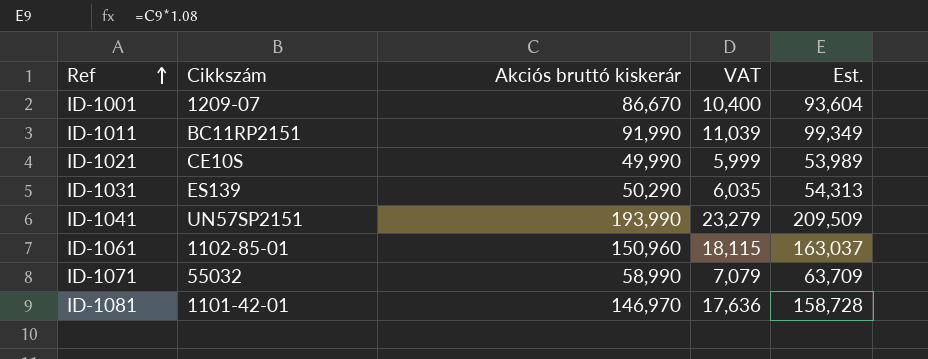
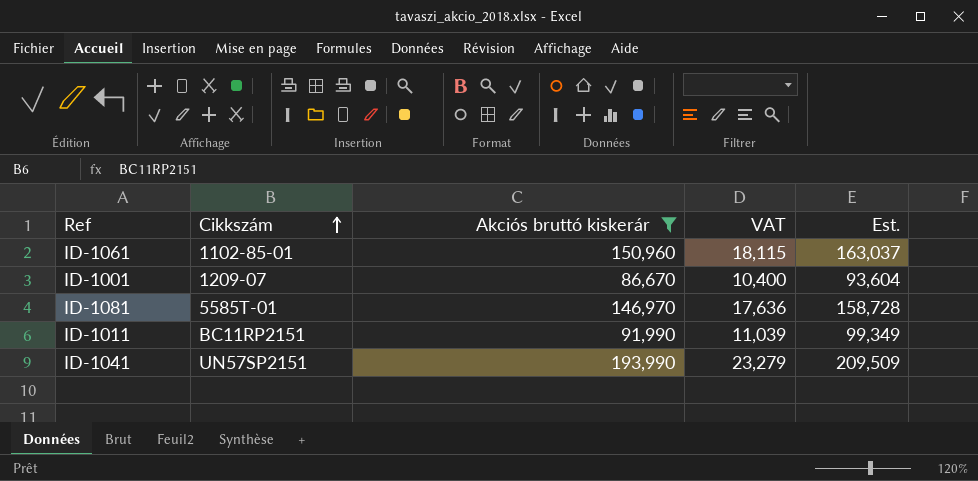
filter: none -> Akciós bruttó kiskerár >= 86,670
row order: Ref ascending -> Cikkszám ascending
ID-1081 | Cikkszám: 1101-42-01 -> 5585T-01

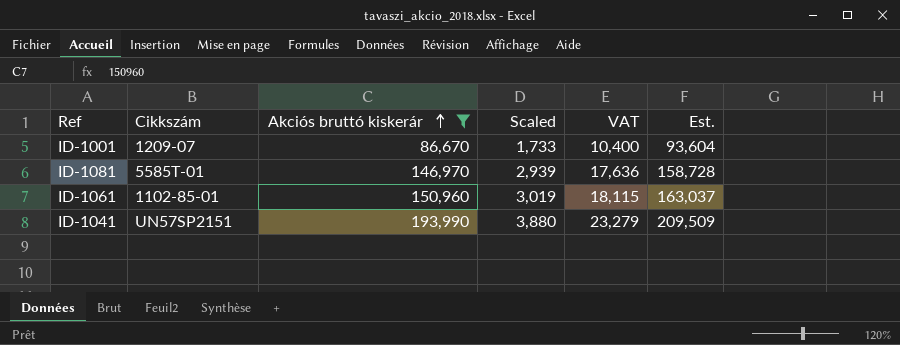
row order: Cikkszám ascending -> Akciós bruttó kiskerár ascending
column Scaled | formula: none -> [Akciós bruttó kiskerár] * 0.02
row ID-1011: BC11RP2151 | 91,990 | 11,039 | 99,349 -> none

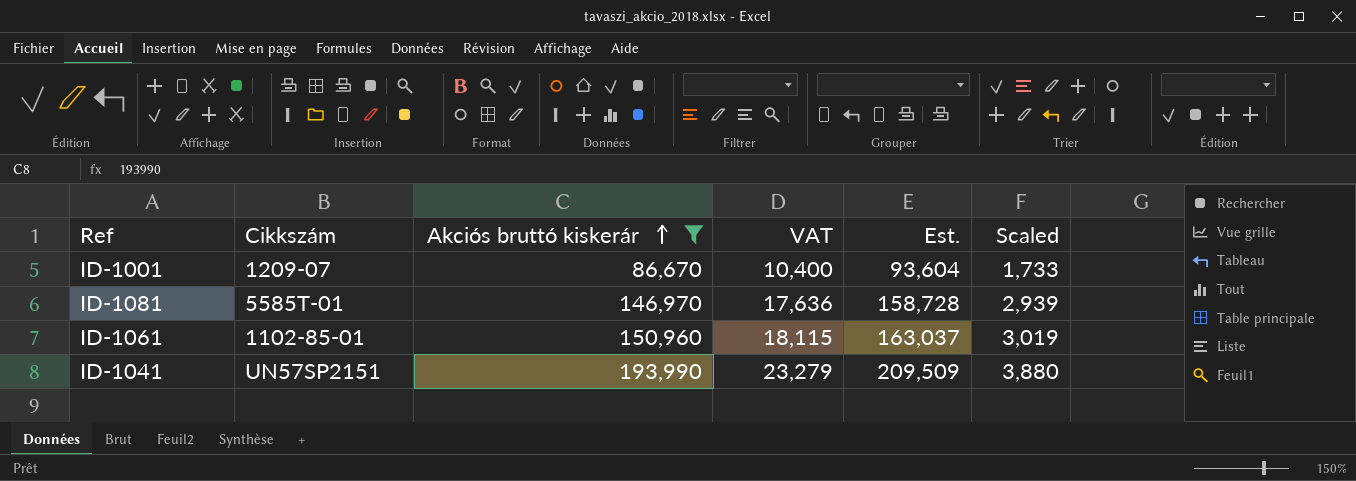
column Scaled | position: 4 -> 6

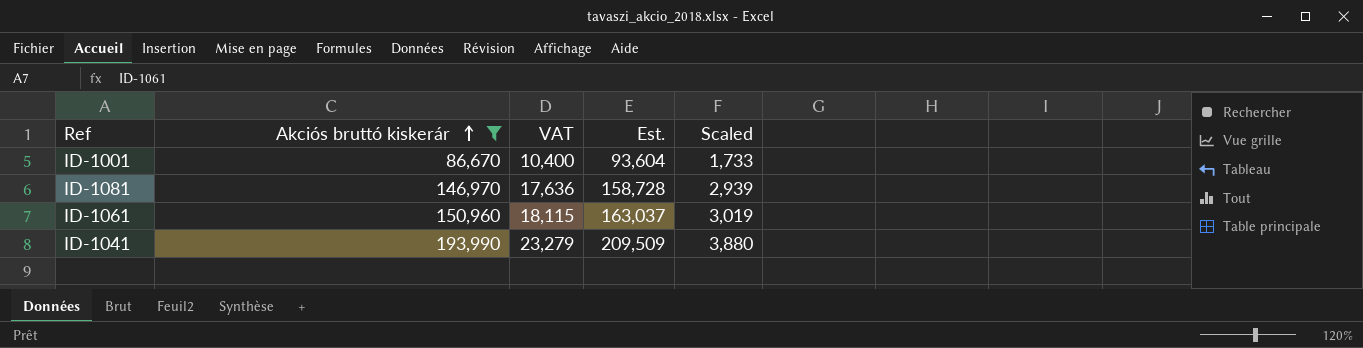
column Cikkszám | position: 2 -> none

